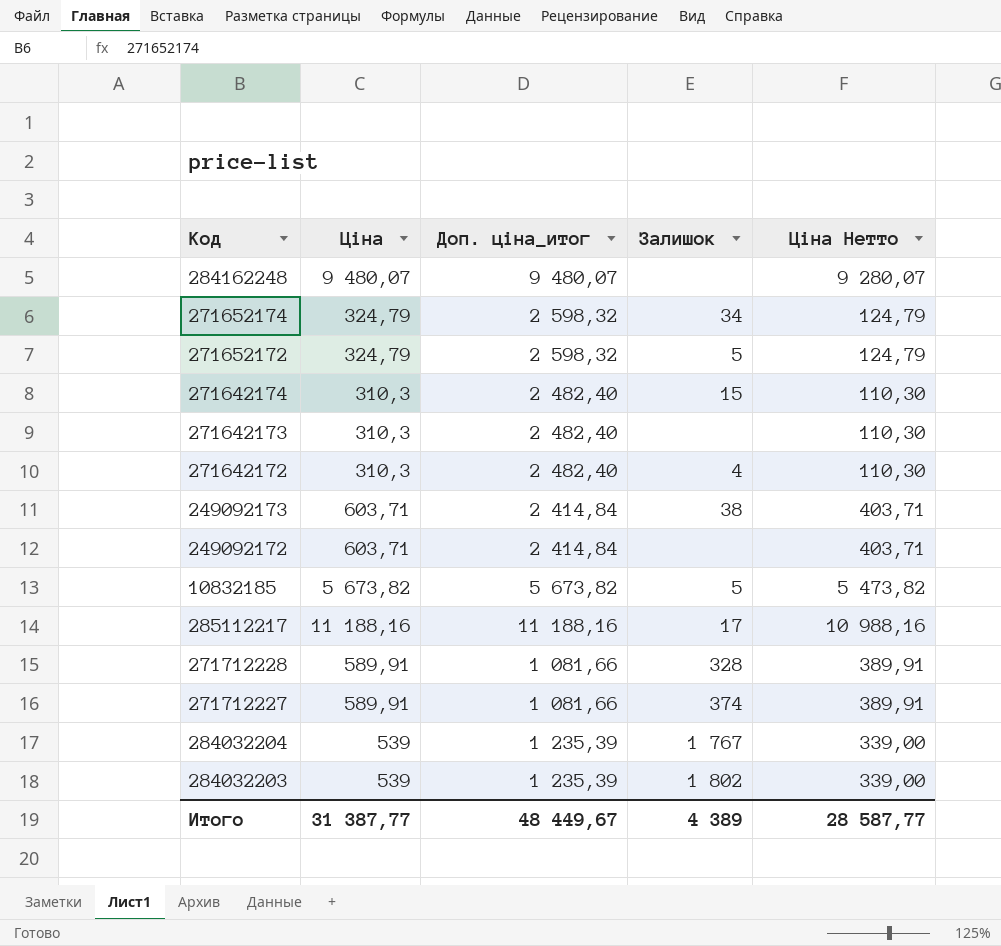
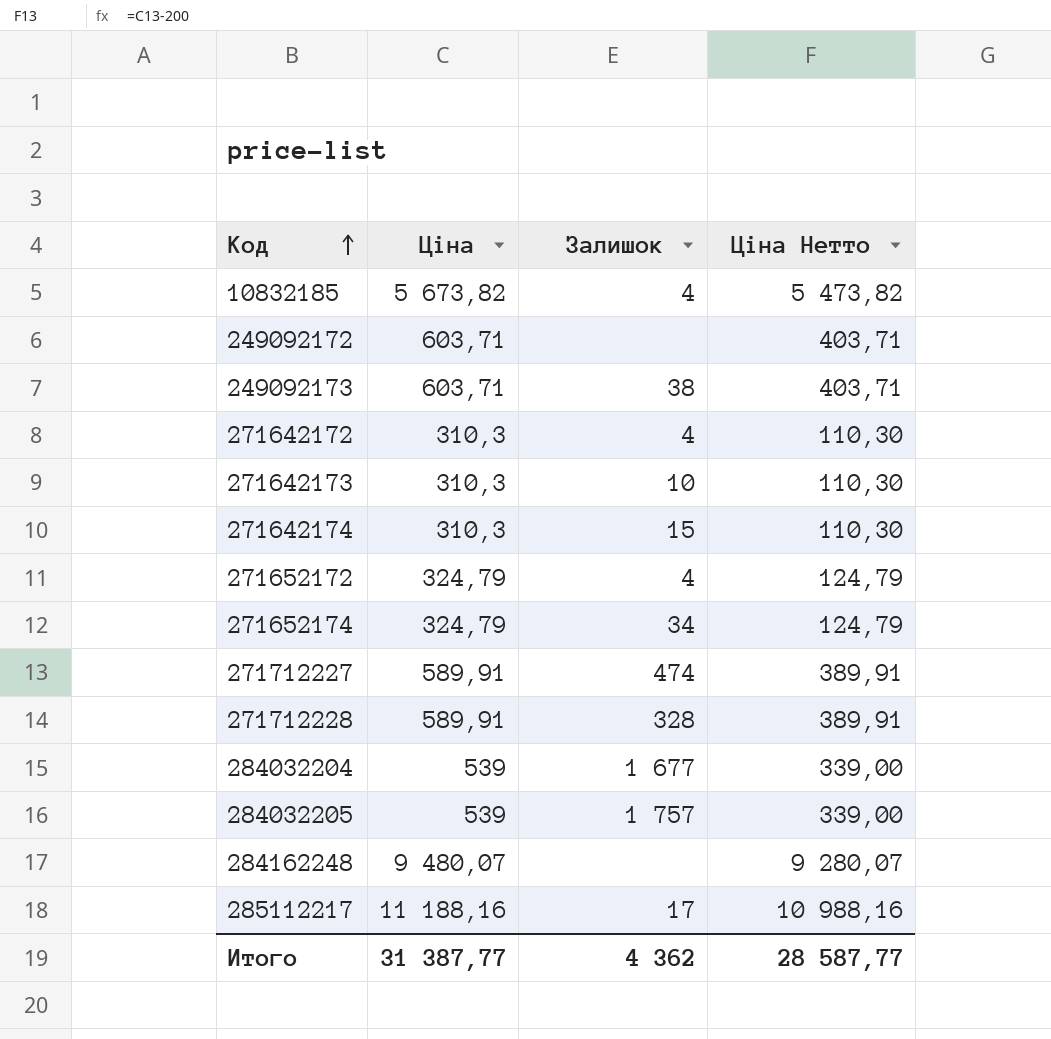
row order: none -> Код ascending
column Доп. ціна_итог | position: 3 -> none
row 284032203: 539 | 1 235,39 | 1 802 | 339,00 -> none
10832185 | Залишок: 5 -> 4
271642173 | Залишок: none -> 10
271652172 | Залишок: 5 -> 4
271712227 | Залишок: 374 -> 474
284032204 | Залишок: 1 767 -> 1 677
row 284032205: none -> 539 | 1 757 | 339,00
Итого | Залишок: 4 389 -> 4 362

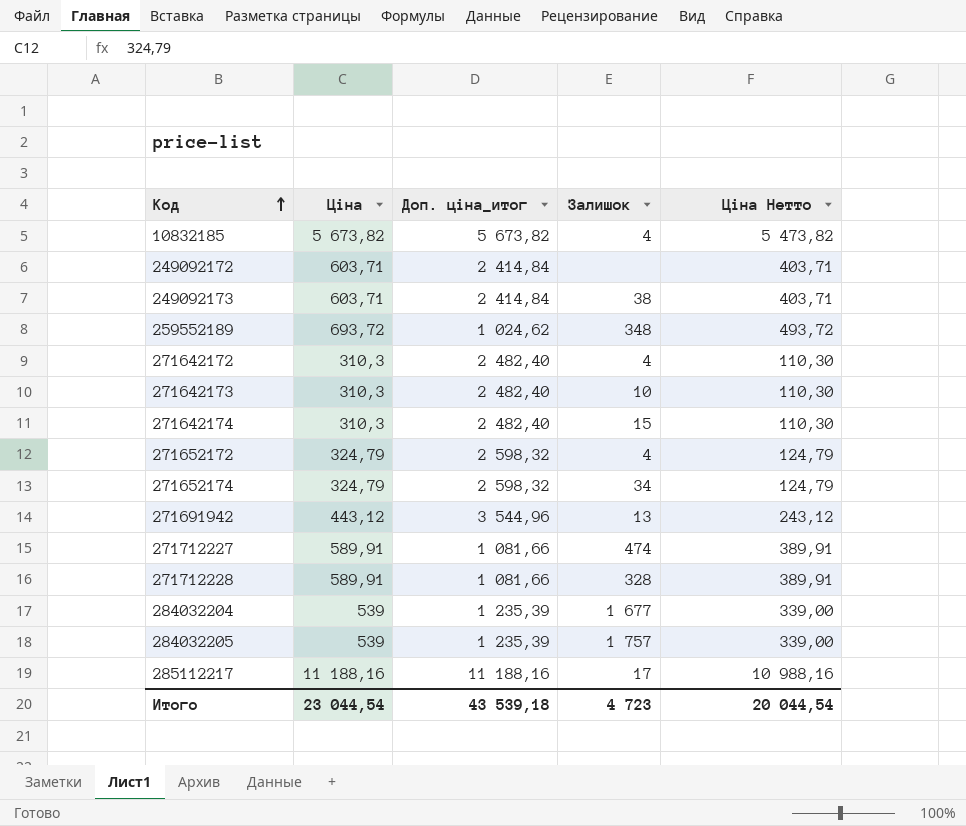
column Доп. ціна_итог | position: none -> 3
row 284162248: 9 480,07 | none | 9 280,07 -> none
row 259552189: none -> 693,72 | 1 024,62 | 348 | 493,72
row 271691942: none -> 443,12 | 3 544,96 | 13 | 243,12
Итого | Ціна: 31 387,77 -> 23 044,54
Итого | Залишок: 4 362 -> 4 723
Итого | Ціна Нетто: 28 587,77 -> 20 044,54

